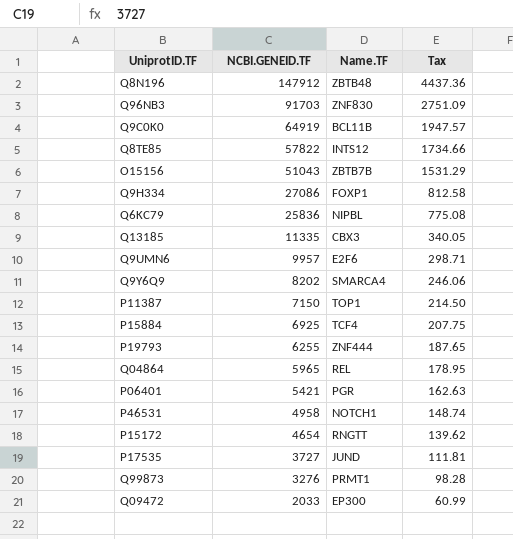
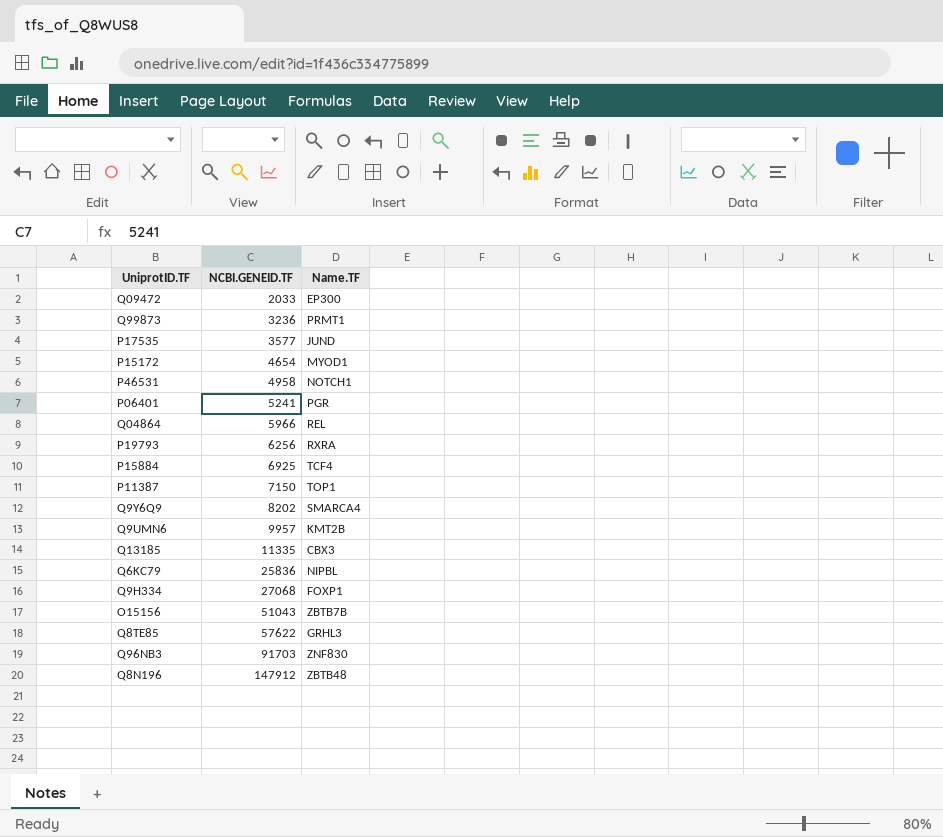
row order: NCBI.GENEID.TF descending -> NCBI.GENEID.TF ascending
column Tax | formula: [NCBI.GENEID.TF] * 0.03 -> none
row Q9C0K0: 64919 | BCL11B | 1947.57 -> none
Q99873 | NCBI.GENEID.TF: 3276 -> 3236
P17535 | NCBI.GENEID.TF: 3727 -> 3577
P15172 | Name.TF: RNGTT -> MYOD1
P06401 | NCBI.GENEID.TF: 5421 -> 5241
Q04864 | NCBI.GENEID.TF: 5965 -> 5966
P19793 | NCBI.GENEID.TF: 6255 -> 6256
P19793 | Name.TF: ZNF444 -> RXRA
Q9UMN6 | Name.TF: E2F6 -> KMT2B
Q9H334 | NCBI.GENEID.TF: 27086 -> 27068
Q8TE85 | NCBI.GENEID.TF: 57822 -> 57622
Q8TE85 | Name.TF: INTS12 -> GRHL3

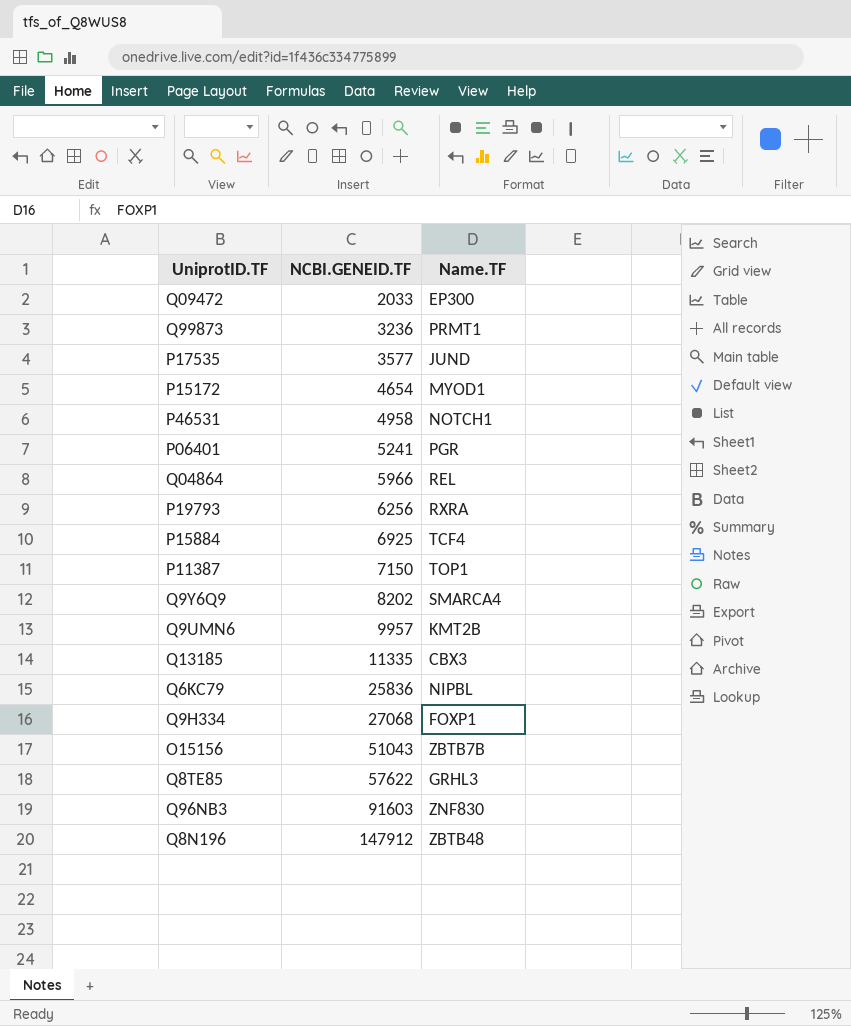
Q96NB3 | NCBI.GENEID.TF: 91703 -> 91603

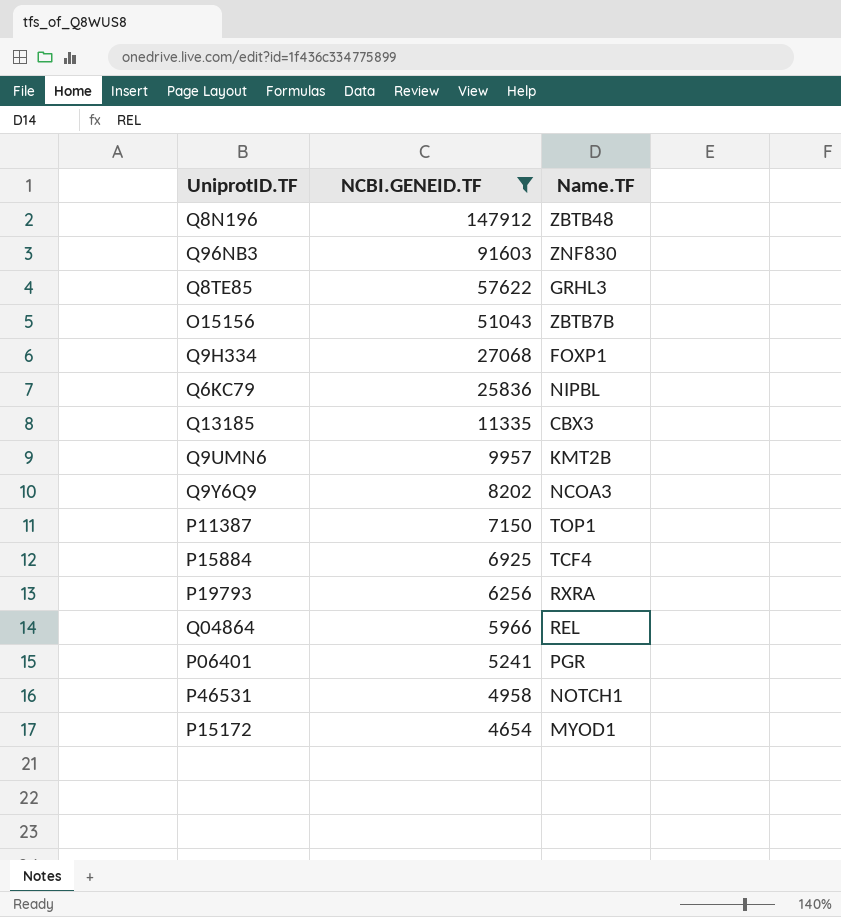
filter: none -> NCBI.GENEID.TF >= 4654
row order: NCBI.GENEID.TF ascending -> NCBI.GENEID.TF descending
Q9Y6Q9 | Name.TF: SMARCA4 -> NCOA3

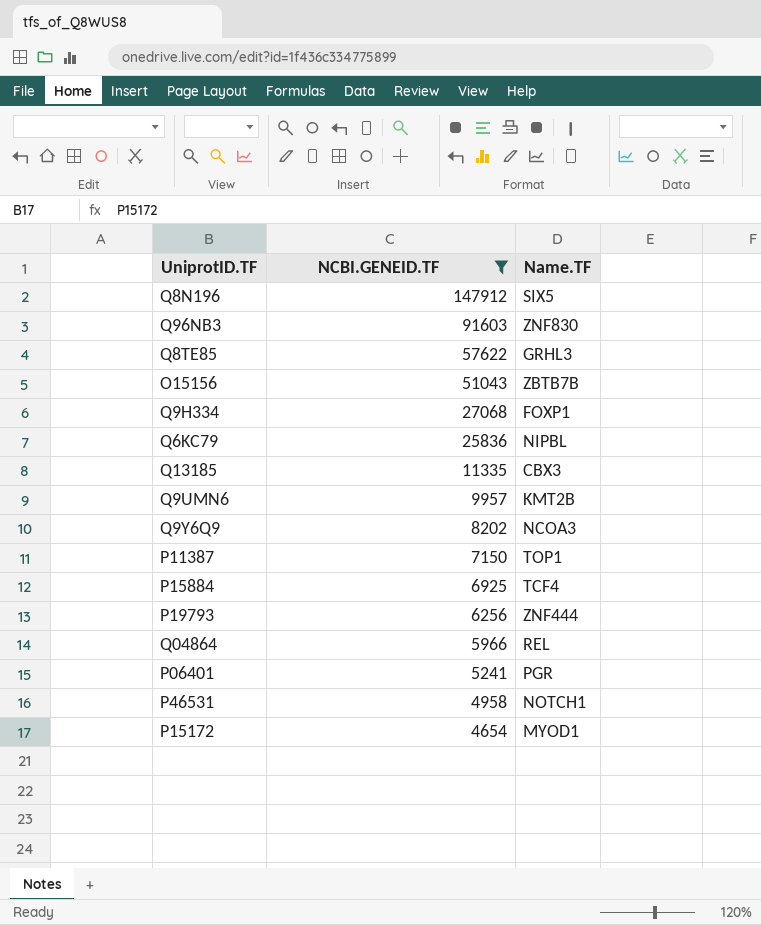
Q8N196 | Name.TF: ZBTB48 -> SIX5
P19793 | Name.TF: RXRA -> ZNF444

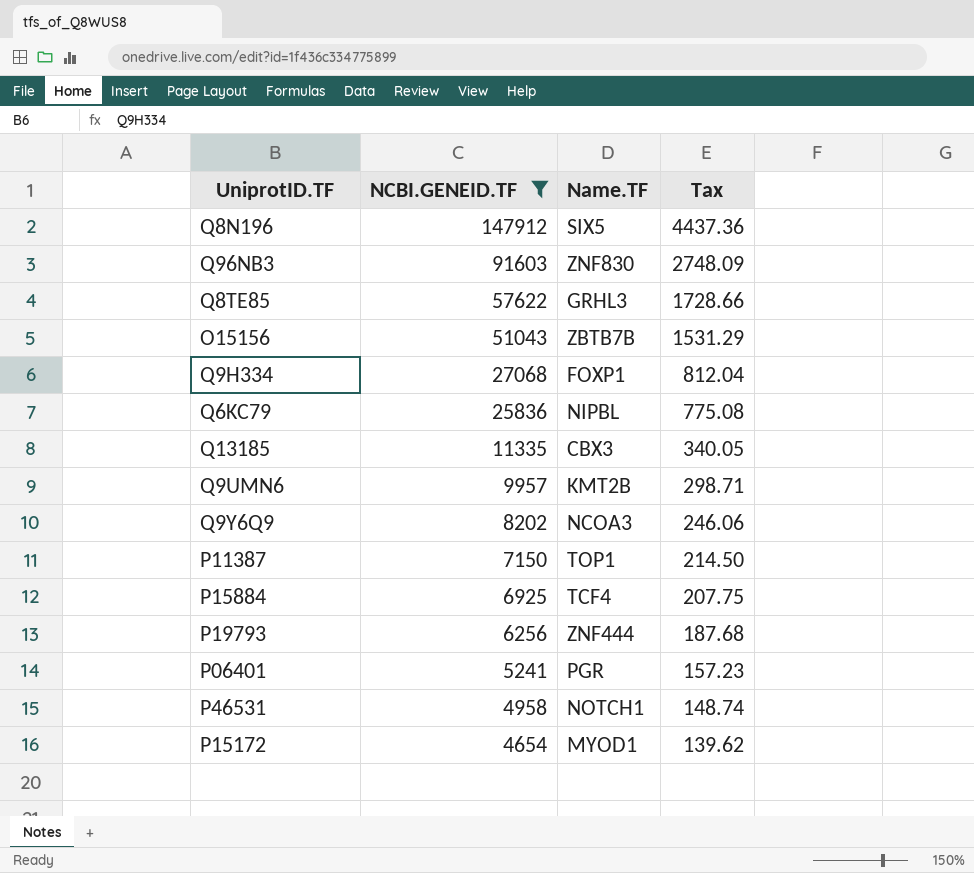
column Tax | formula: none -> [NCBI.GENEID.TF] * 0.03
row Q04864: 5966 | REL -> none

